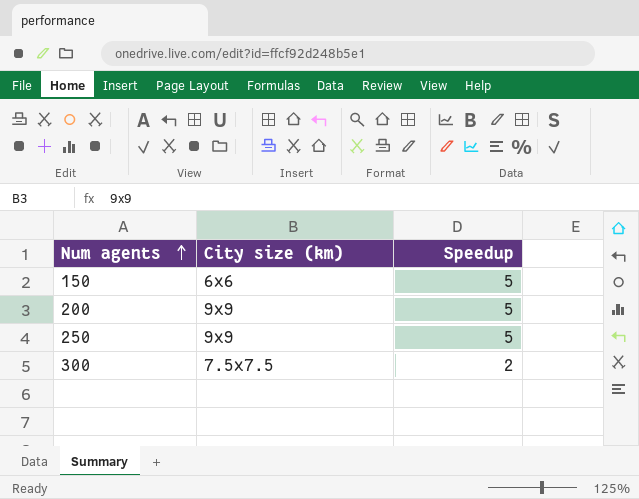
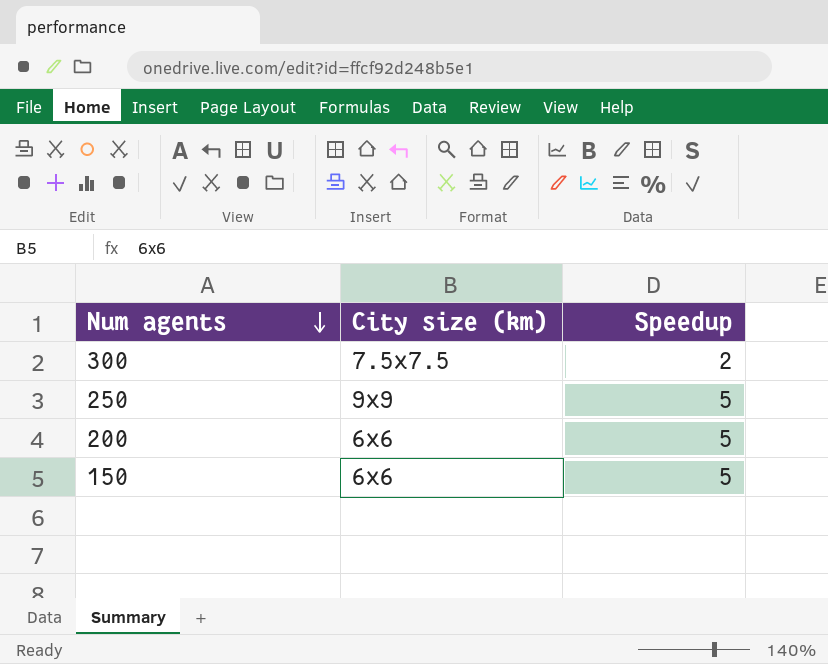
row order: Num agents ascending -> Num agents descending
200 | City size (km): 9x9 -> 6x6

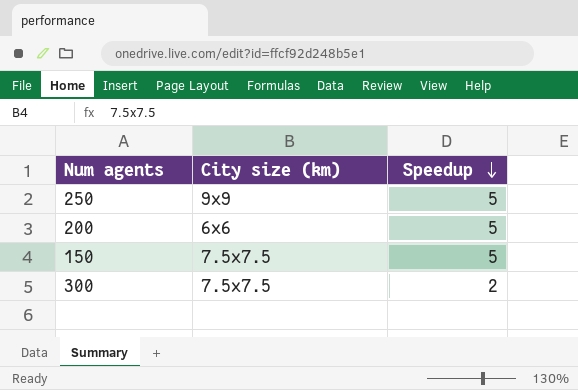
row order: Num agents descending -> Speedup descending
150 | City size (km): 6x6 -> 7.5x7.5

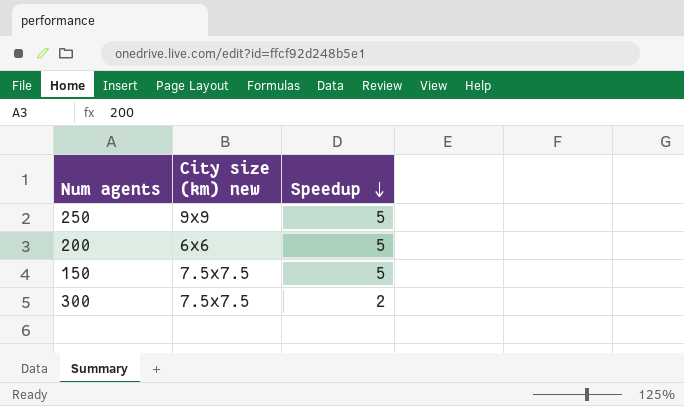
column name: City size (km) -> City size (km) new

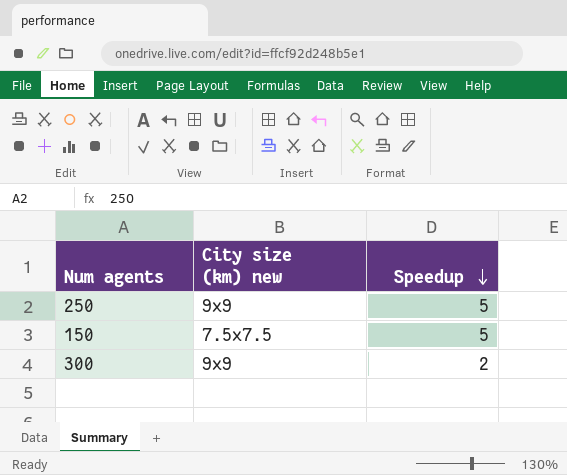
row 200: 6x6 | 5 -> none
300 | City size (km) new: 7.5x7.5 -> 9x9

